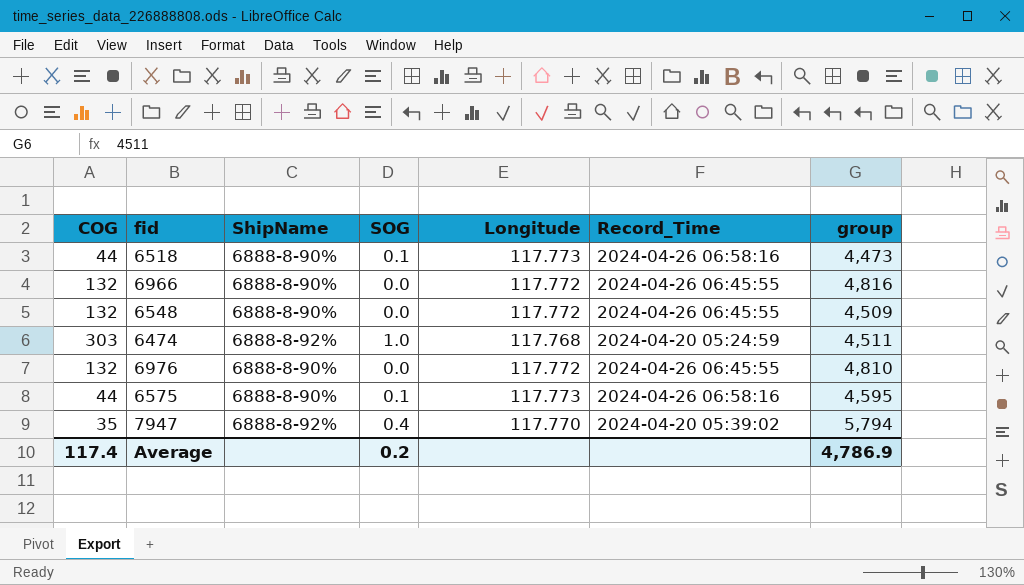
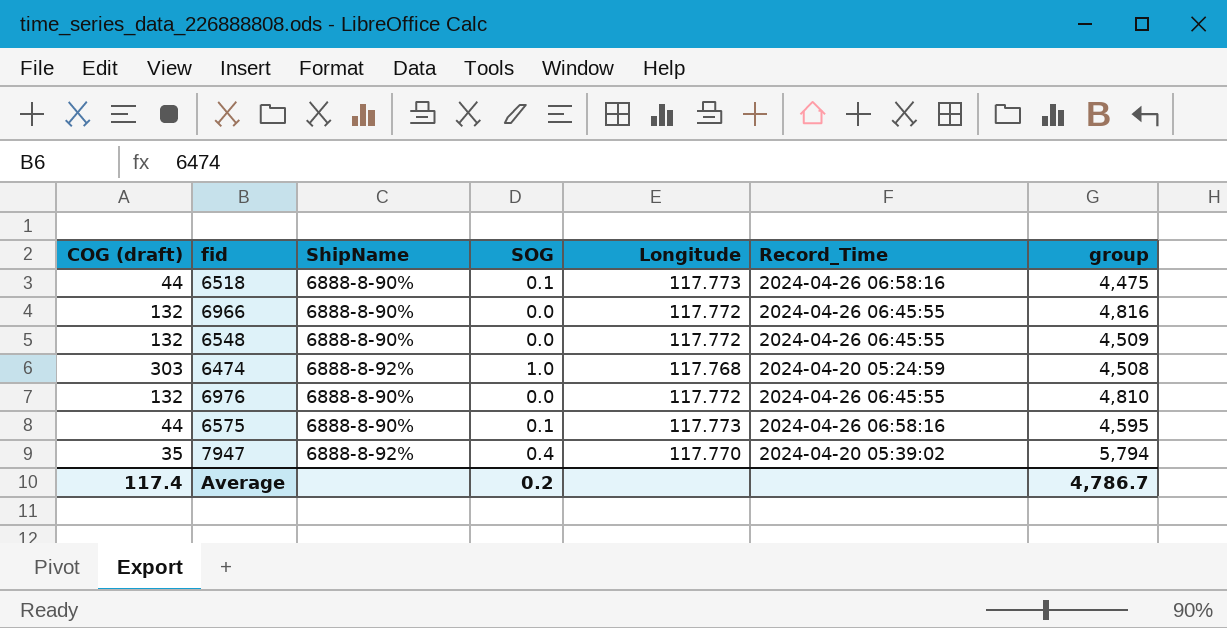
column name: COG -> COG (draft)
6518 | group: 4,473 -> 4,475
6474 | group: 4,511 -> 4,508
Average | group: 4,786.9 -> 4,786.7

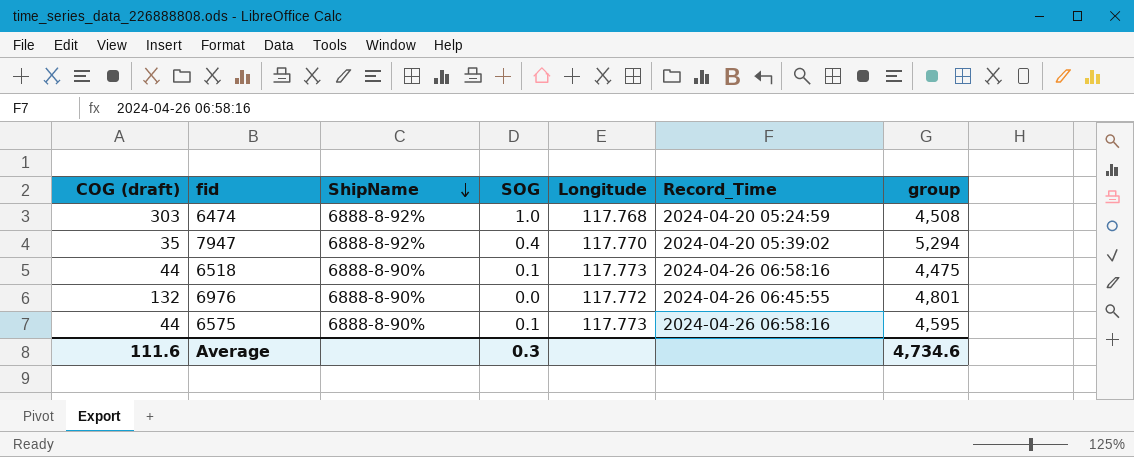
row order: none -> ShipName descending
row 6966: 132 | 6888-8-90% | 0.0 | 117.772 | 2024-04-26 06:45:55 | 4,816 -> none
row 6548: 132 | 6888-8-90% | 0.0 | 117.772 | 2024-04-26 06:45:55 | 4,509 -> none
7947 | group: 5,794 -> 5,294
6976 | group: 4,810 -> 4,801
Average | COG (draft): 117.4 -> 111.6
Average | SOG: 0.2 -> 0.3
Average | group: 4,786.7 -> 4,734.6

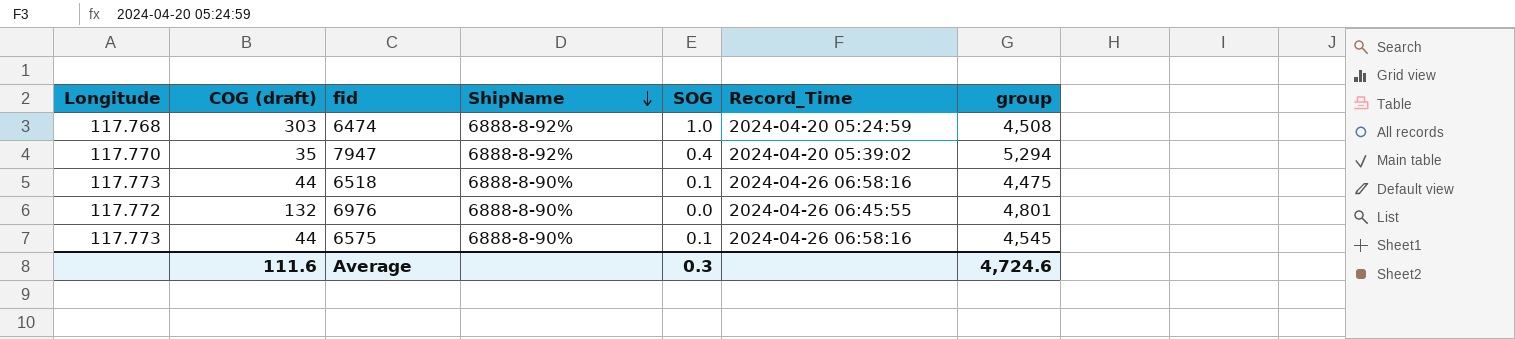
column Longitude | position: 5 -> 1
6575 | group: 4,595 -> 4,545
Average | group: 4,734.6 -> 4,724.6

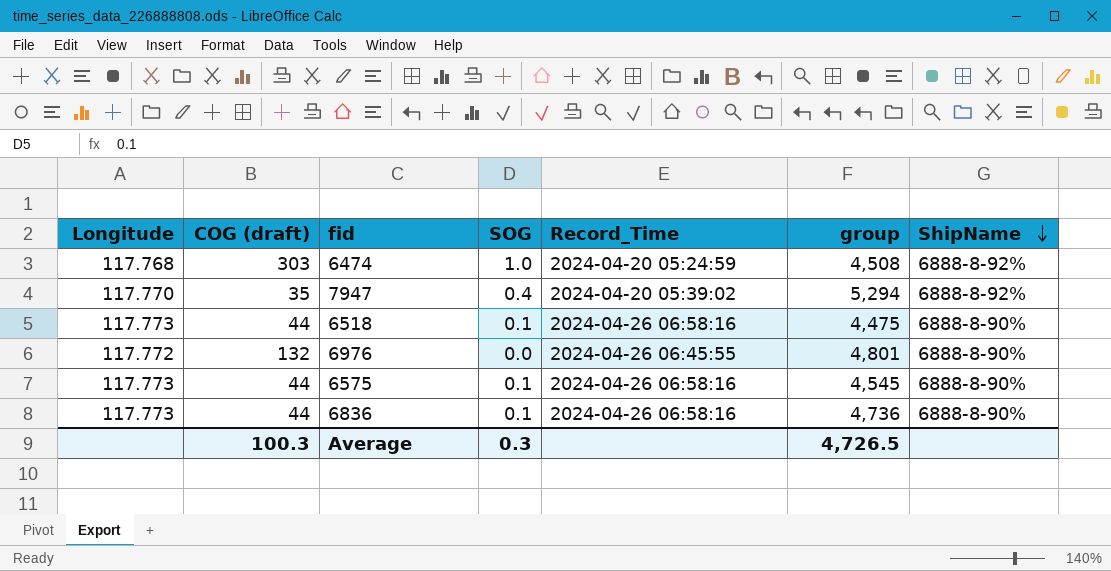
column ShipName | position: 4 -> 7
row 6836: none -> 117.773 | 44 | 0.1 | 2024-04-26 06:58:16 | 4,736 | 6888-8-90%
Average | COG (draft): 111.6 -> 100.3
Average | group: 4,724.6 -> 4,726.5

